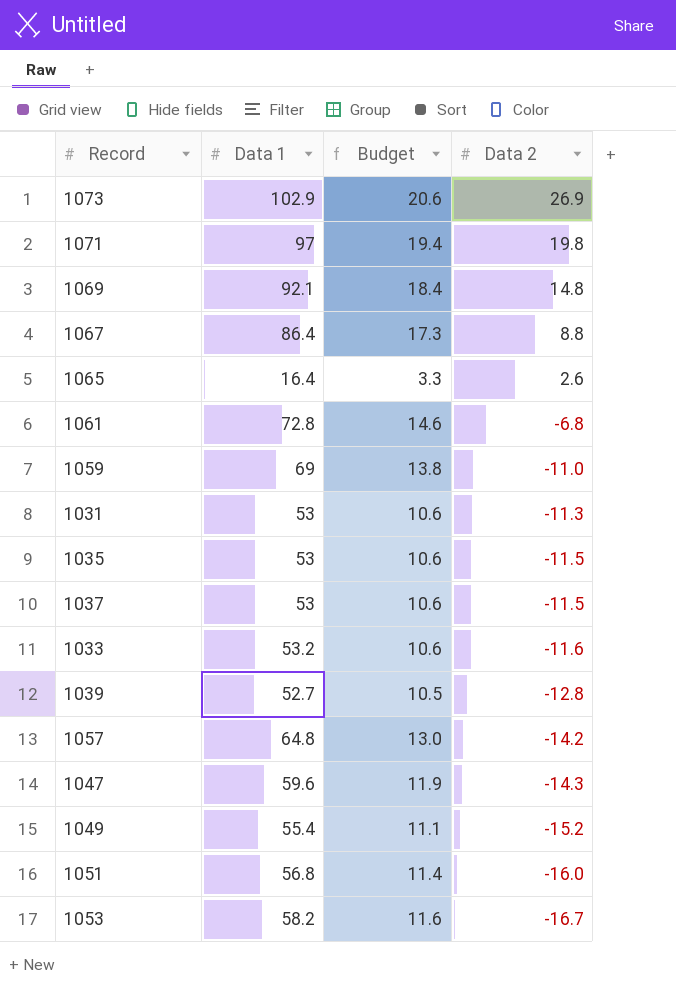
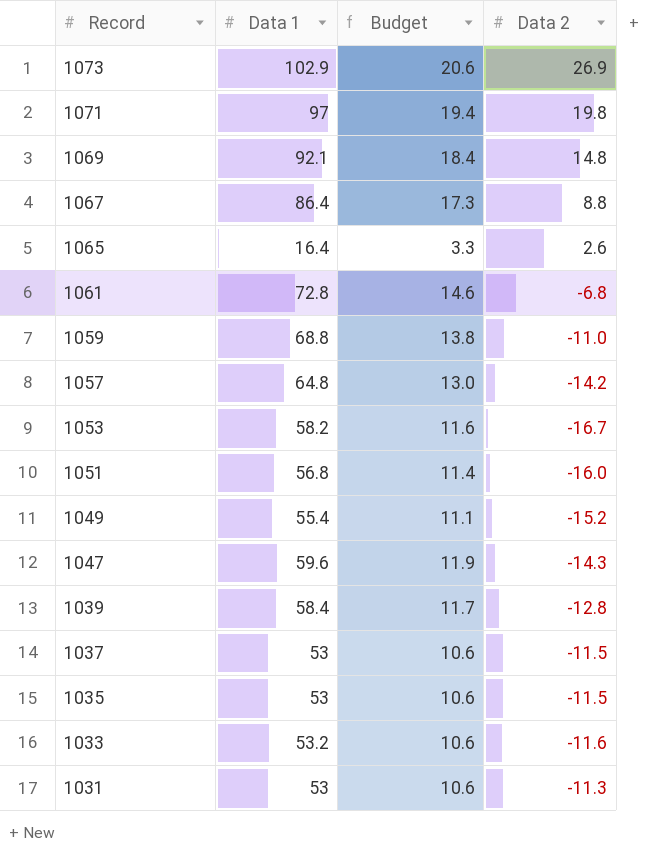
row order: Data 2 descending -> Record descending
1059 | Data 1: 69 -> 68.8
1039 | Data 1: 52.7 -> 58.4
1039 | Budget: 10.5 -> 11.7

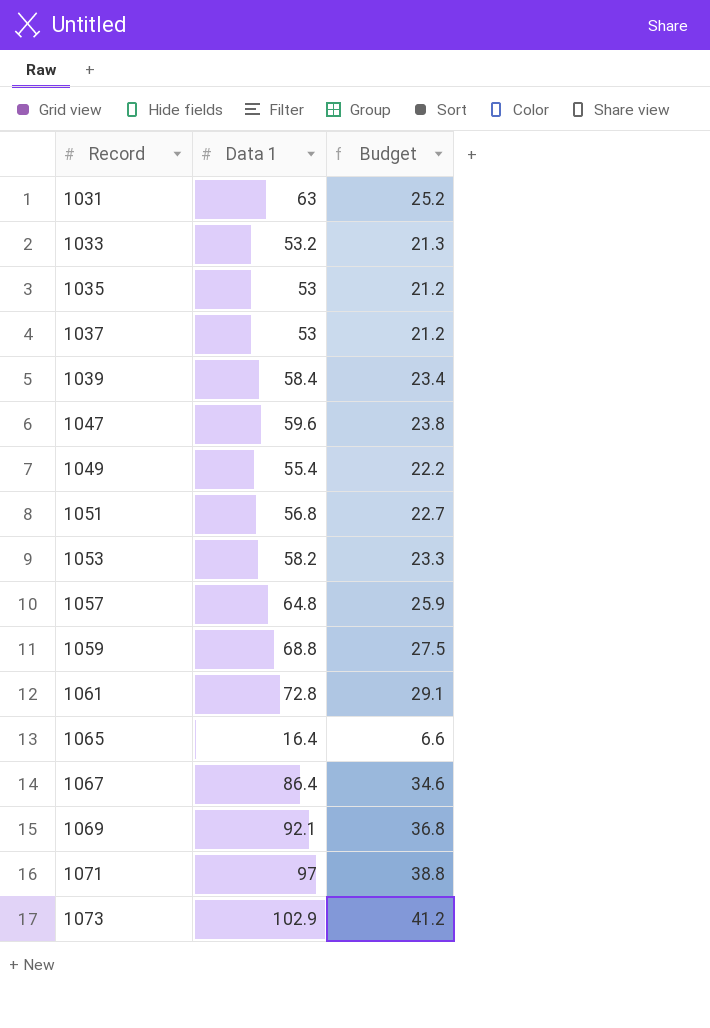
row order: Record descending -> Record ascending
column Data 2 | position: 4 -> none
column Budget | formula: [Data 1] * 0.2 -> [Data 1] * 0.4
1031 | Data 1: 53 -> 63

